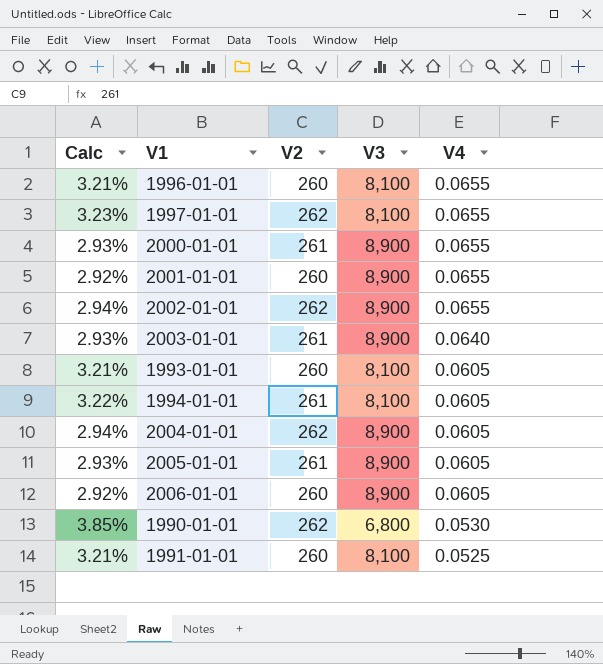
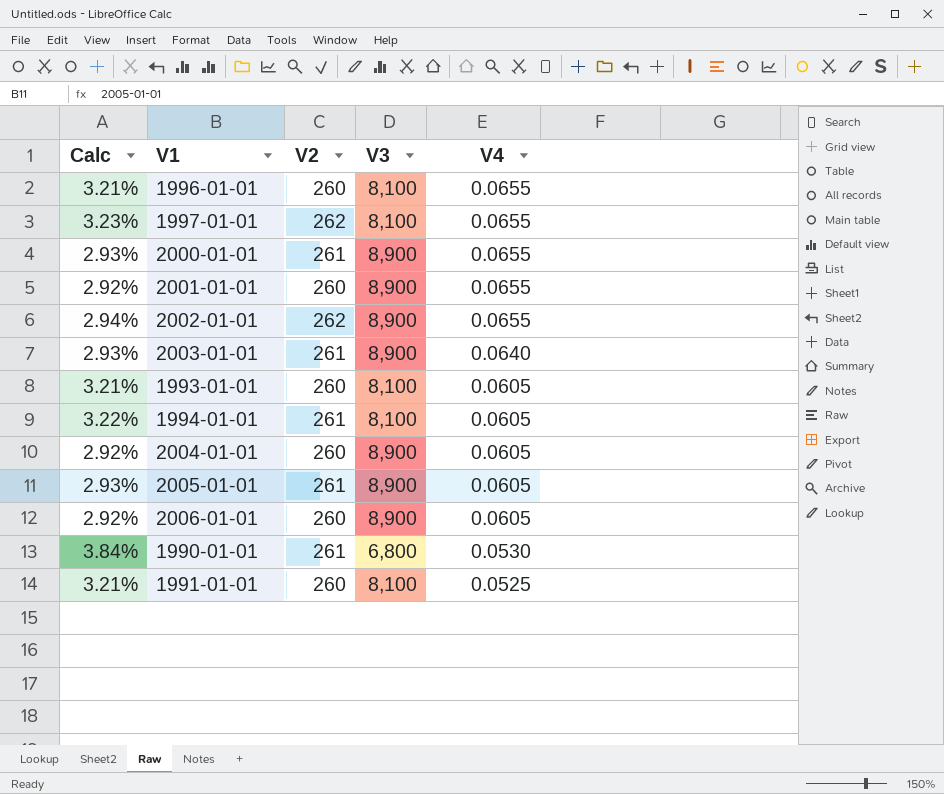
2004-01-01 | Calc: 2.94% -> 2.92%
2004-01-01 | V2: 262 -> 260
1990-01-01 | Calc: 3.85% -> 3.84%
1990-01-01 | V2: 262 -> 261

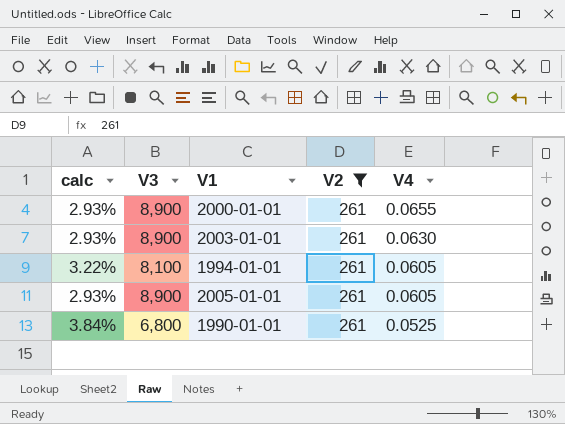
filter: none -> V2 = 261
column name: Calc -> calc
column V3 | position: 4 -> 2
2003-01-01 | V4: 0.0640 -> 0.0630
1990-01-01 | V4: 0.0530 -> 0.0525

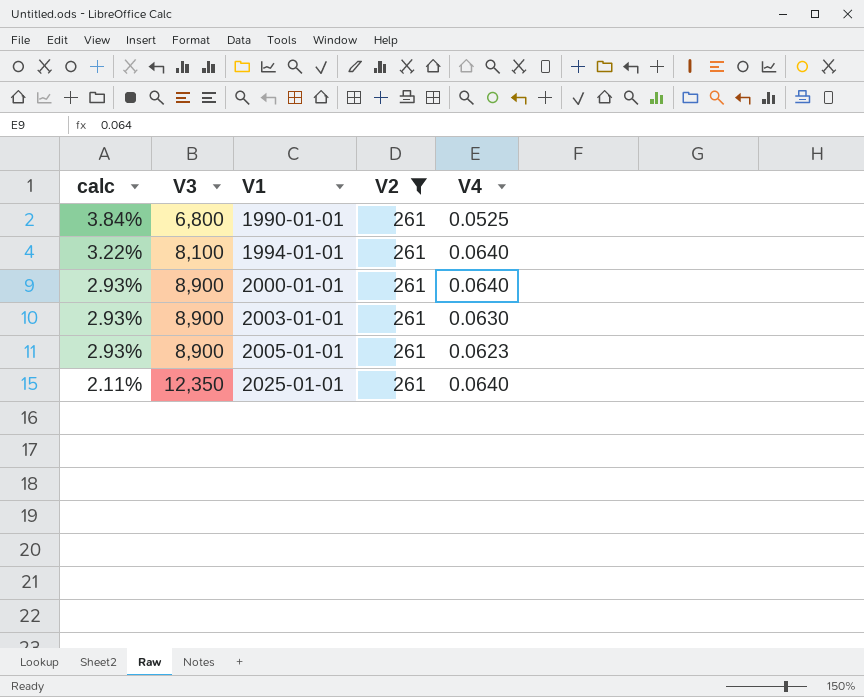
row order: V4 descending -> calc descending
1994-01-01 | V4: 0.0605 -> 0.0640
2000-01-01 | V4: 0.0655 -> 0.0640
2005-01-01 | V4: 0.0605 -> 0.0623
row 2025-01-01: none -> 2.11% | 12,350 | 261 | 0.0640

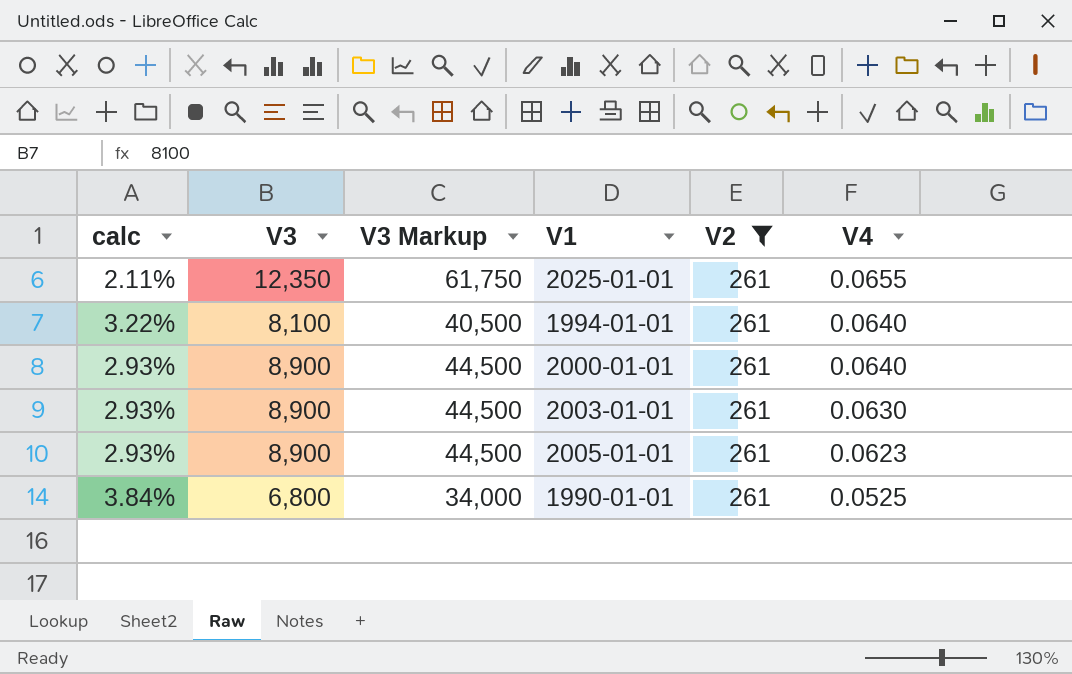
row order: calc descending -> V4 descending
column V3 Markup | formula: none -> [V3] * 5
2025-01-01 | V4: 0.0640 -> 0.0655

